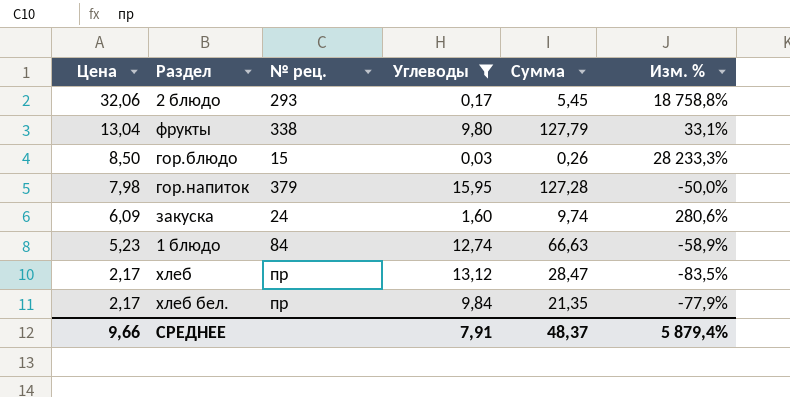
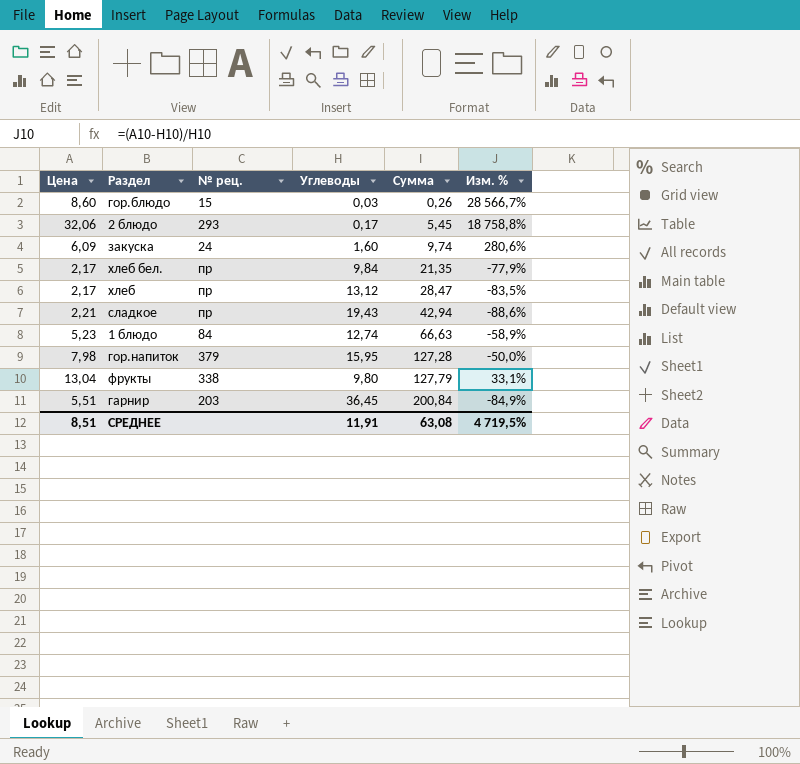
filter: Углеводы <= 15,95 -> none
row order: Цена descending -> Сумма ascending
гор.блюдо | Цена: 8,50 -> 8,60
гор.блюдо | Изм. %: 28 233,3% -> 28 566,7%
СРЕДНЕЕ | Цена: 9,66 -> 8,51
СРЕДНЕЕ | Углеводы: 7,91 -> 11,91
СРЕДНЕЕ | Сумма: 48,37 -> 63,08
СРЕДНЕЕ | Изм. %: 5 879,4% -> 4 719,5%

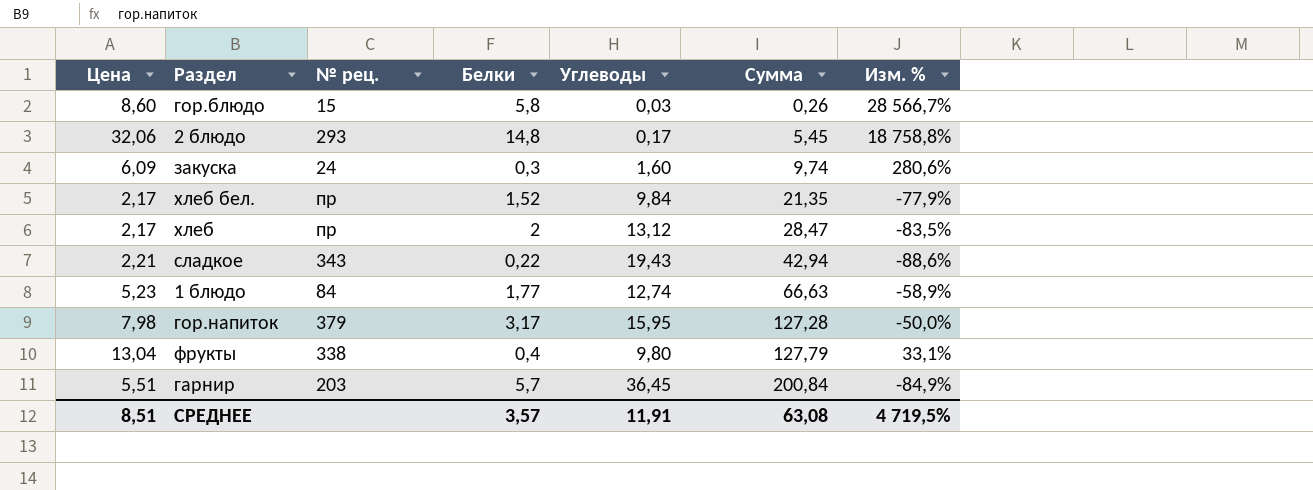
column Белки | position: none -> 4
сладкое | № рец.: пр -> 343

